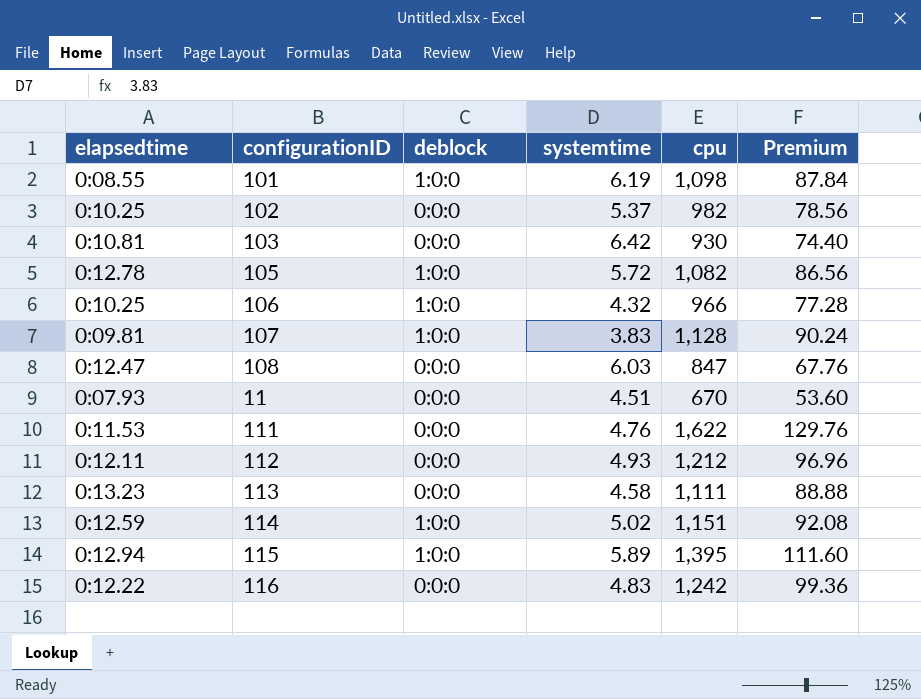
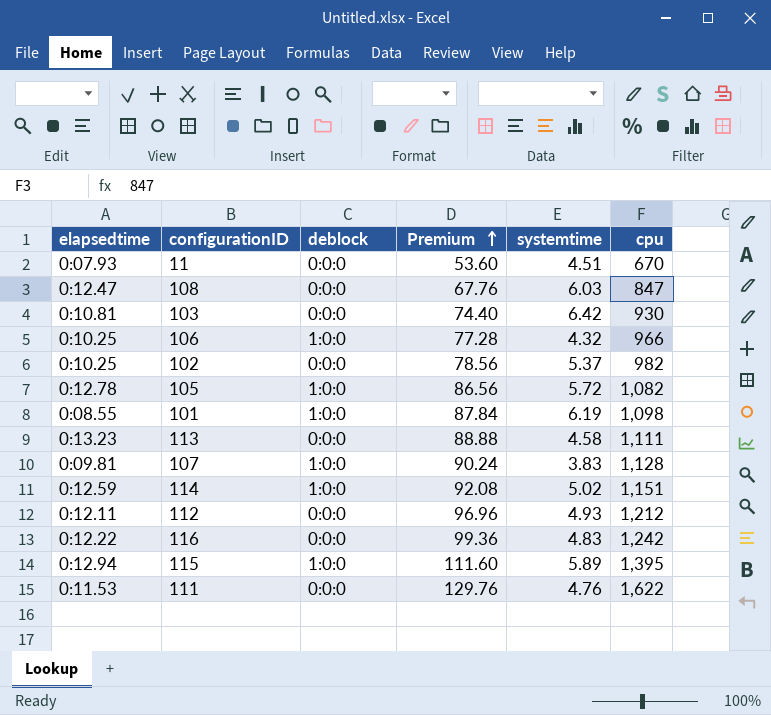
row order: none -> Premium ascending
column Premium | position: 6 -> 4

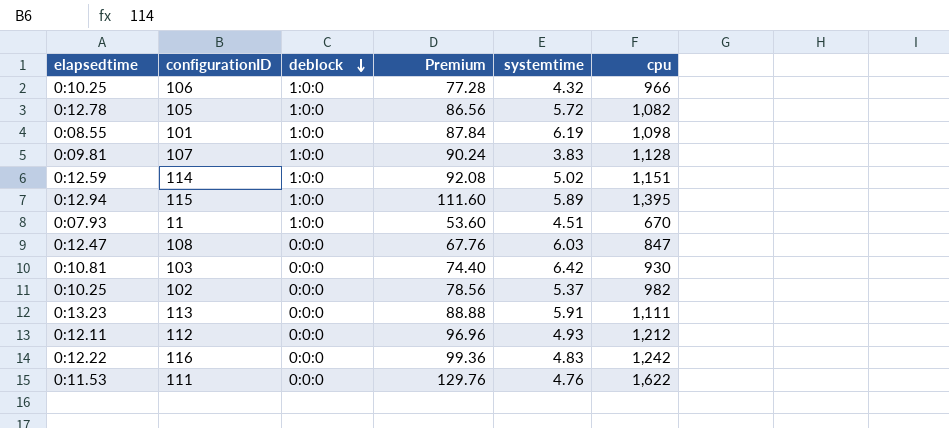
row order: Premium ascending -> deblock descending
11 | deblock: 0:0:0 -> 1:0:0
113 | systemtime: 4.58 -> 5.91

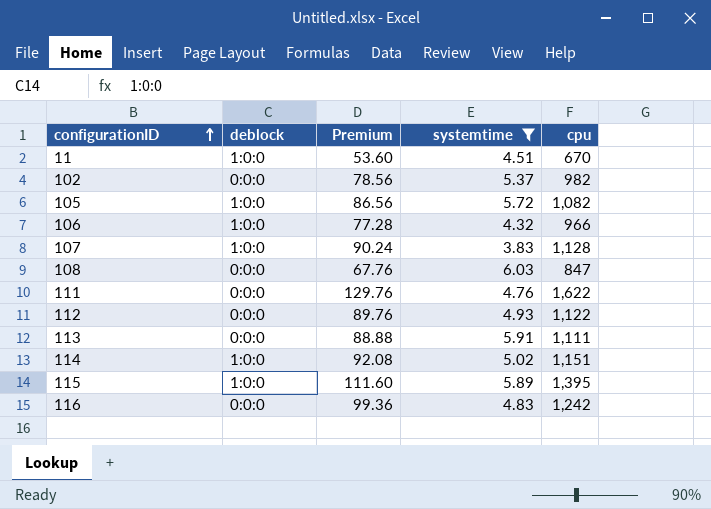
filter: none -> systemtime <= 6.03
row order: deblock descending -> configurationID ascending
column elapsedtime | position: 1 -> none
112 | Premium: 96.96 -> 89.76
112 | cpu: 1,212 -> 1,122

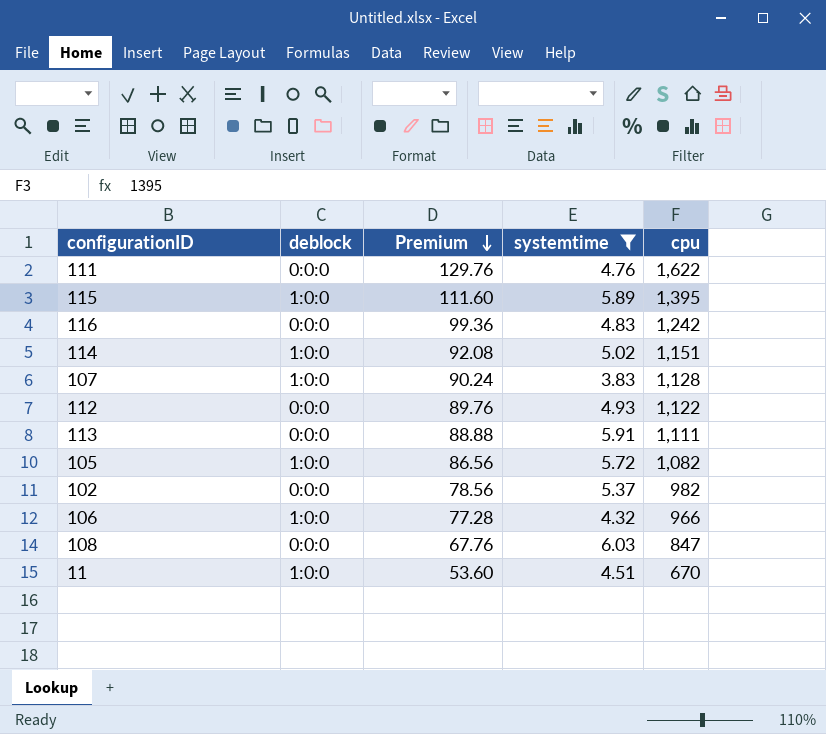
row order: configurationID ascending -> Premium descending

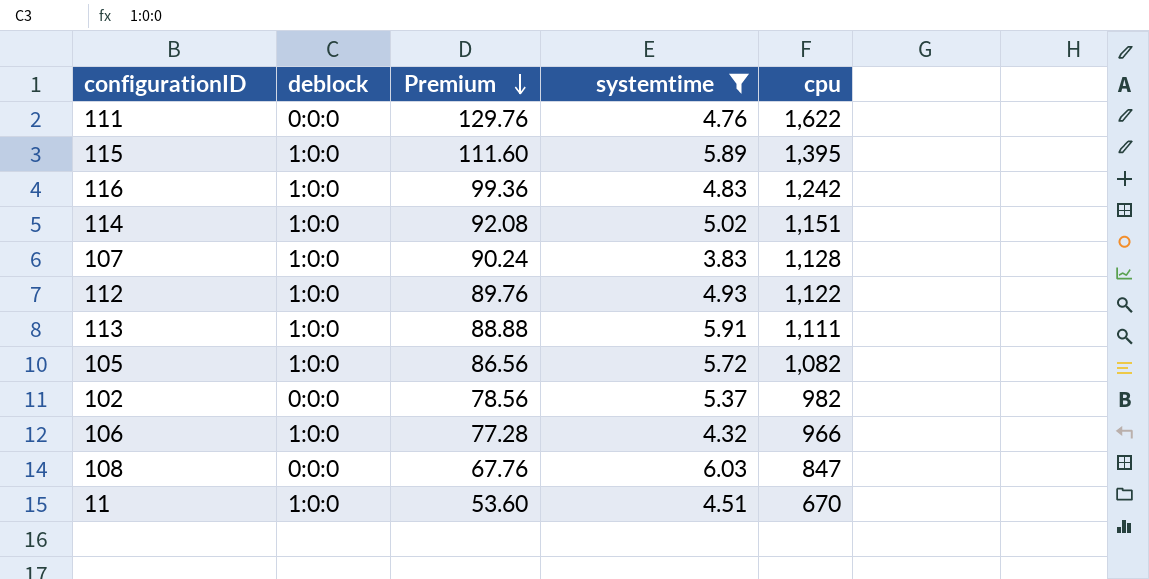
116 | deblock: 0:0:0 -> 1:0:0
112 | deblock: 0:0:0 -> 1:0:0
113 | deblock: 0:0:0 -> 1:0:0

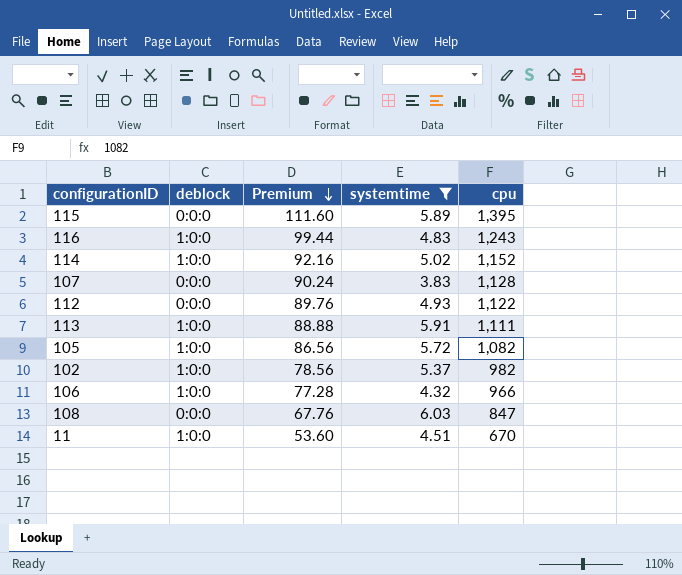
row 111: 0:0:0 | 129.76 | 4.76 | 1,622 -> none
115 | deblock: 1:0:0 -> 0:0:0
116 | Premium: 99.36 -> 99.44
116 | cpu: 1,242 -> 1,243
114 | Premium: 92.08 -> 92.16
114 | cpu: 1,151 -> 1,152
107 | deblock: 1:0:0 -> 0:0:0
112 | deblock: 1:0:0 -> 0:0:0
102 | deblock: 0:0:0 -> 1:0:0

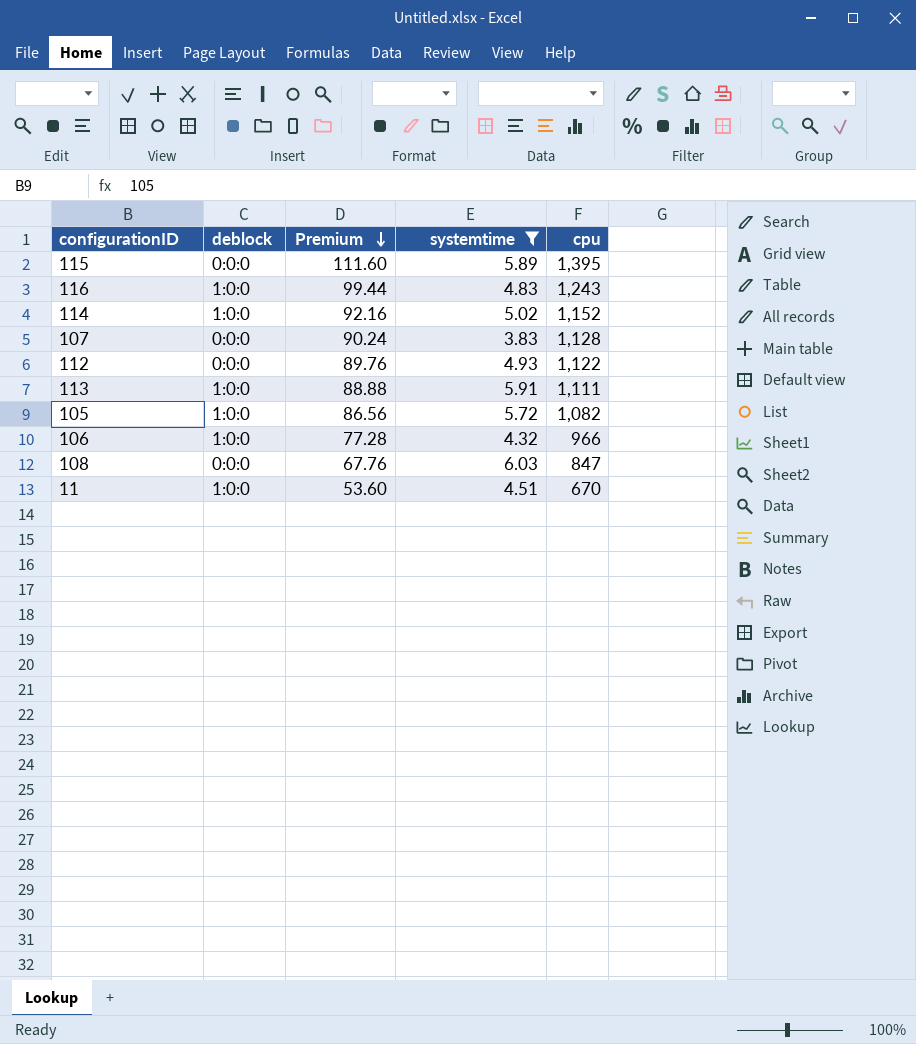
row 102: 1:0:0 | 78.56 | 5.37 | 982 -> none

